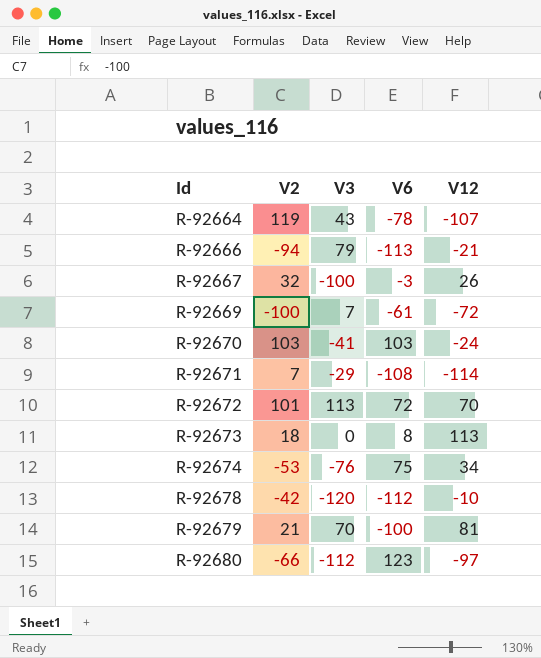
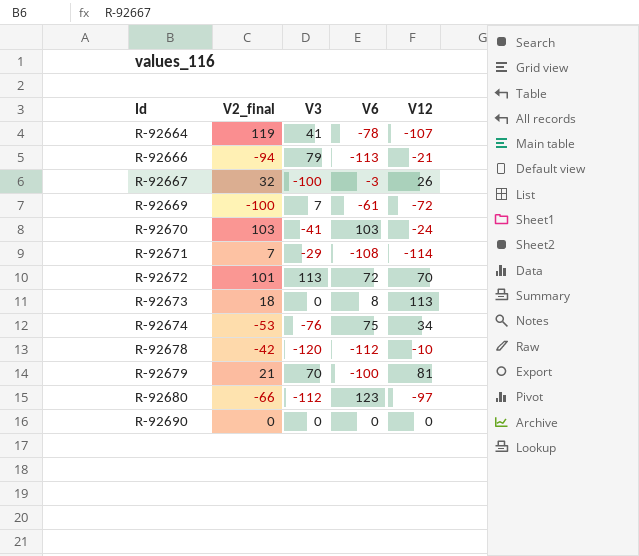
column name: V2 -> V2_final
R-92664 | V3: 43 -> 41
row R-92690: none -> 0 | 0 | 0 | 0

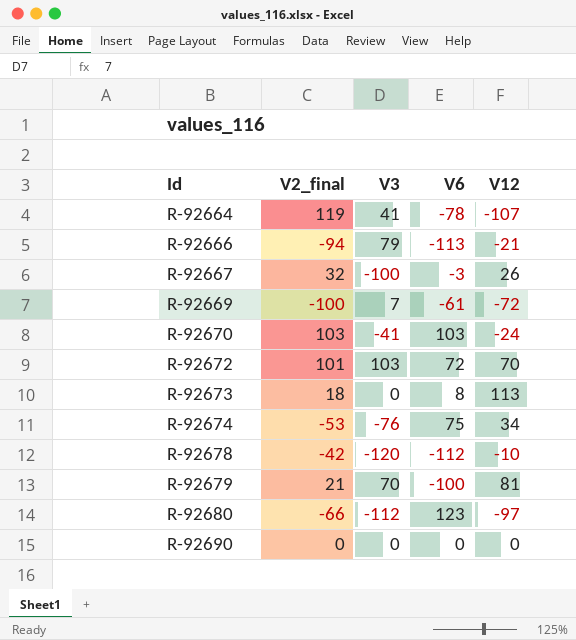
row R-92671: 7 | -29 | -108 | -114 -> none
R-92672 | V3: 113 -> 103

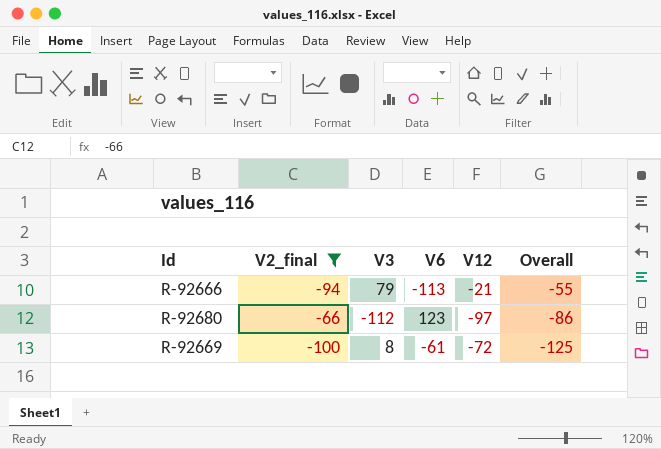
filter: none -> V2_final <= -66
row order: Id ascending -> Overall descending
column Overall | formula: none -> [V3] + [V6] + [V12]
R-92669 | V3: 7 -> 8

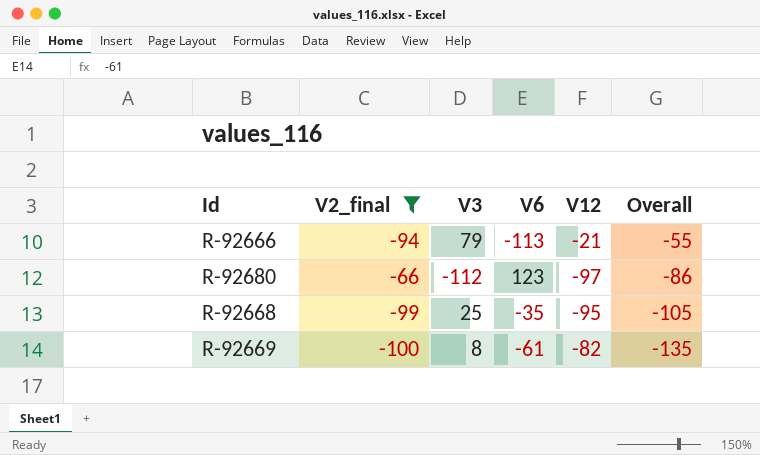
row R-92668: none -> -99 | 25 | -35 | -95 | -105
R-92669 | V12: -72 -> -82
R-92669 | Overall: -125 -> -135

